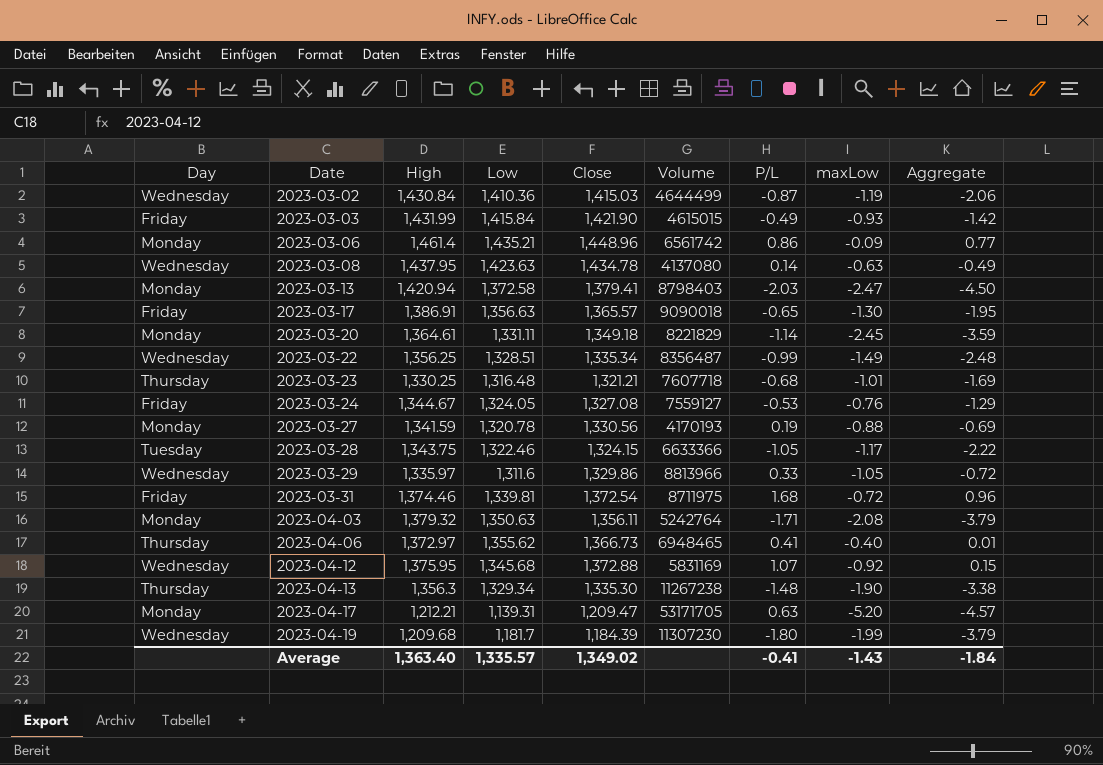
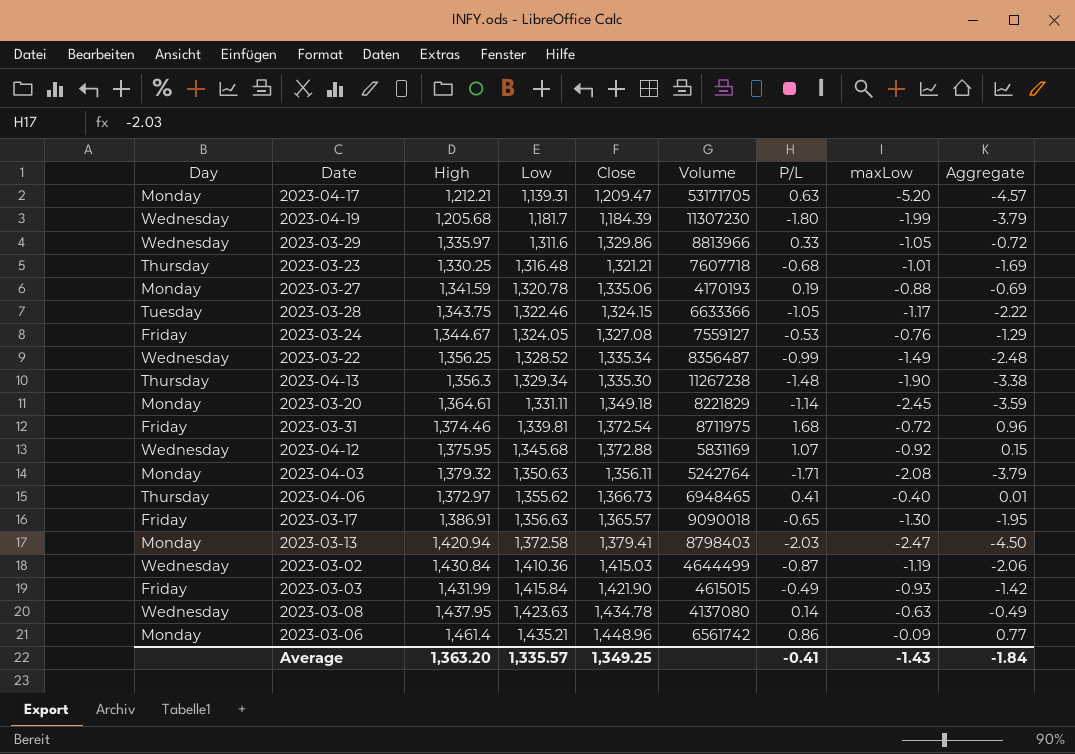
row order: Date ascending -> Low ascending
2023-04-19 | High: 1,209.68 -> 1,205.68
2023-03-27 | Close: 1,330.56 -> 1,335.06
2023-03-22 | Low: 1,328.51 -> 1,328.52
Average | High: 1,363.40 -> 1,363.20
Average | Close: 1,349.02 -> 1,349.25

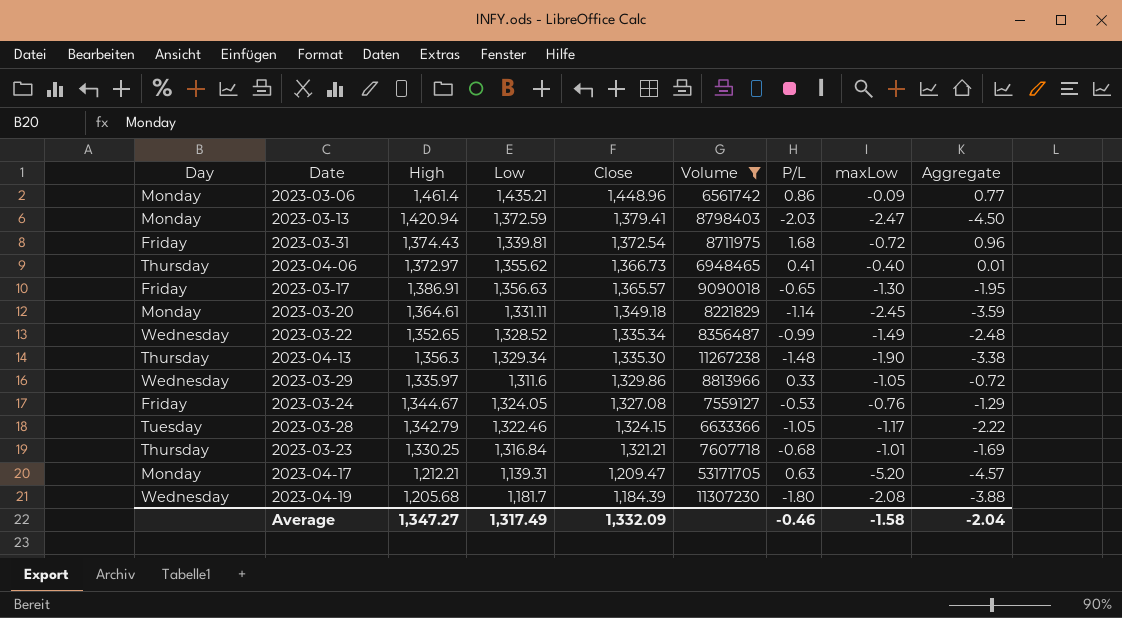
filter: none -> Volume >= 6561742
row order: Low ascending -> Close descending
2023-03-13 | Low: 1,372.58 -> 1,372.59
2023-03-31 | High: 1,374.46 -> 1,374.43
2023-03-22 | High: 1,356.25 -> 1,352.65
2023-03-28 | High: 1,343.75 -> 1,342.79
2023-03-23 | Low: 1,316.48 -> 1,316.84
2023-04-19 | maxLow: -1.99 -> -2.08
2023-04-19 | Aggregate: -3.79 -> -3.88
Average | High: 1,363.20 -> 1,347.27
Average | Low: 1,335.57 -> 1,317.49
Average | Close: 1,349.25 -> 1,332.09
Average | P/L: -0.41 -> -0.46
Average | maxLow: -1.43 -> -1.58
Average | Aggregate: -1.84 -> -2.04

